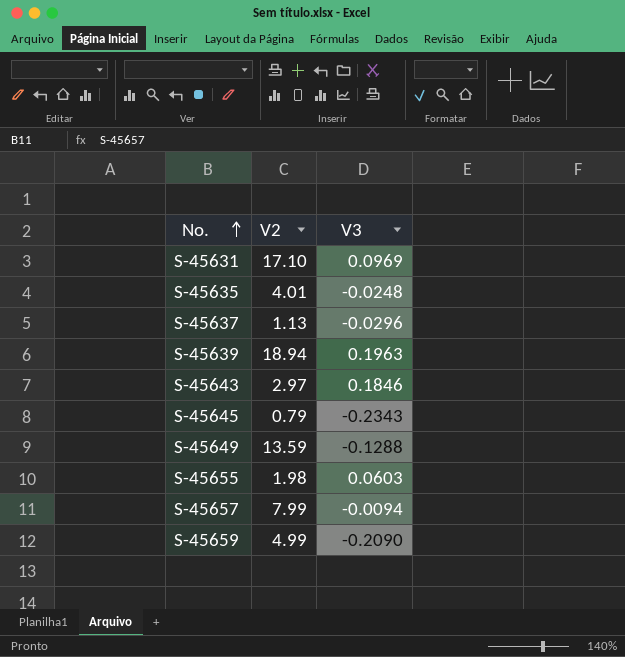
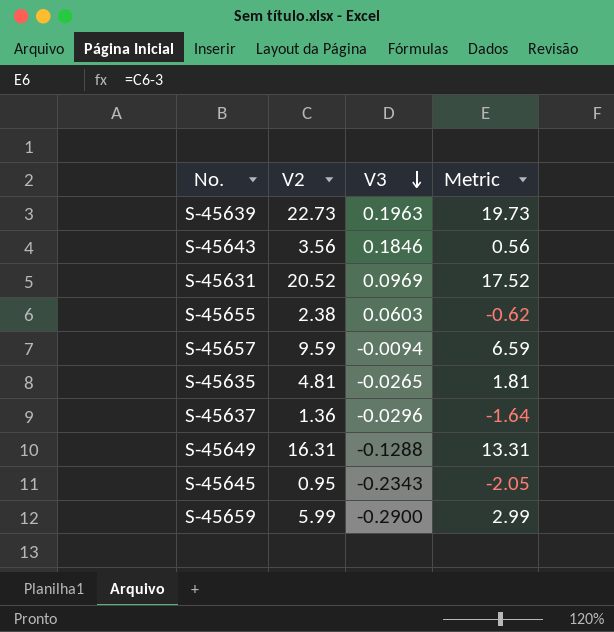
row order: No. ascending -> V3 descending
column Metric | formula: none -> [V2] - 3
S-45639 | V2: 18.94 -> 22.73
S-45643 | V2: 2.97 -> 3.56
S-45631 | V2: 17.10 -> 20.52
S-45655 | V2: 1.98 -> 2.38
S-45657 | V2: 7.99 -> 9.59
S-45635 | V2: 4.01 -> 4.81
S-45635 | V3: -0.0248 -> -0.0265
S-45637 | V2: 1.13 -> 1.36
S-45649 | V2: 13.59 -> 16.31
S-45645 | V2: 0.79 -> 0.95
S-45659 | V2: 4.99 -> 5.99
S-45659 | V3: -0.2090 -> -0.2900

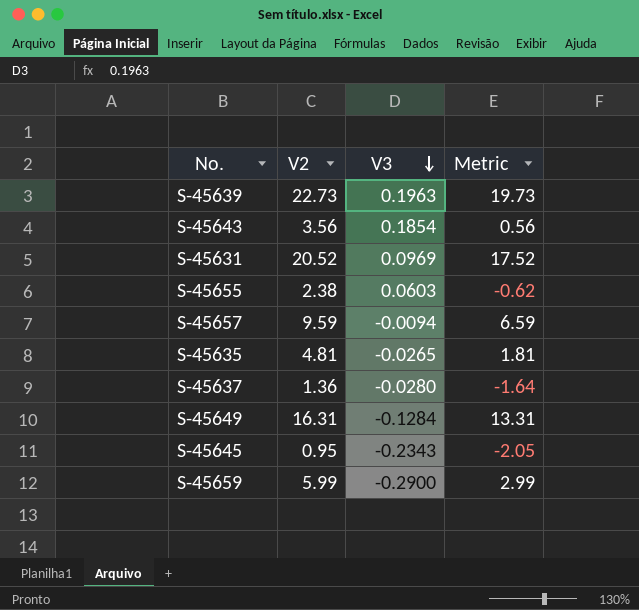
S-45643 | V3: 0.1846 -> 0.1854
S-45637 | V3: -0.0296 -> -0.0280
S-45649 | V3: -0.1288 -> -0.1284

